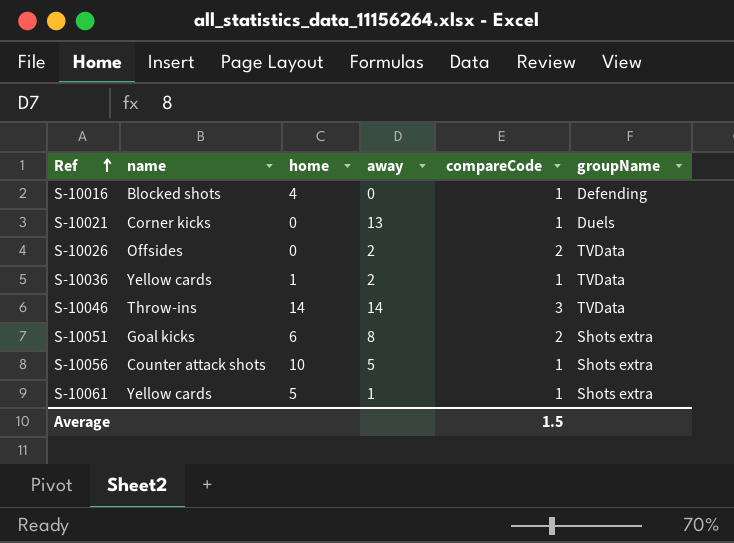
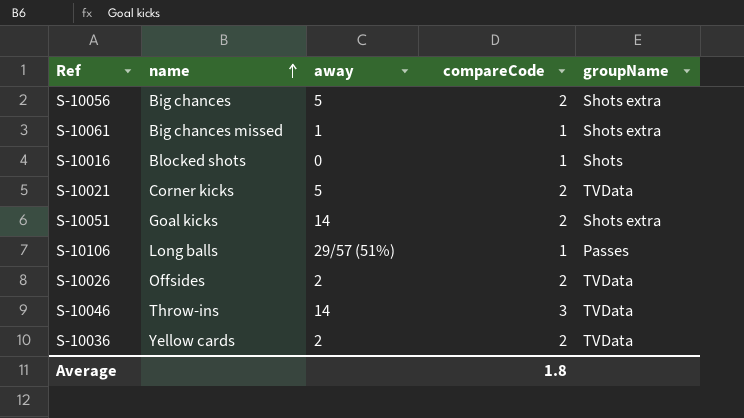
row order: Ref ascending -> name ascending
column home | position: 3 -> none
S-10056 | name: Counter attack shots -> Big chances
S-10056 | compareCode: 1 -> 2
S-10061 | name: Yellow cards -> Big chances missed
S-10016 | groupName: Defending -> Shots
S-10021 | away: 13 -> 5
S-10021 | compareCode: 1 -> 2
S-10021 | groupName: Duels -> TVData
S-10051 | away: 8 -> 14
row S-10106: none -> Long balls | 29/57 (51%) | 1 | Passes
S-10036 | compareCode: 1 -> 2
Average | compareCode: 1.5 -> 1.8

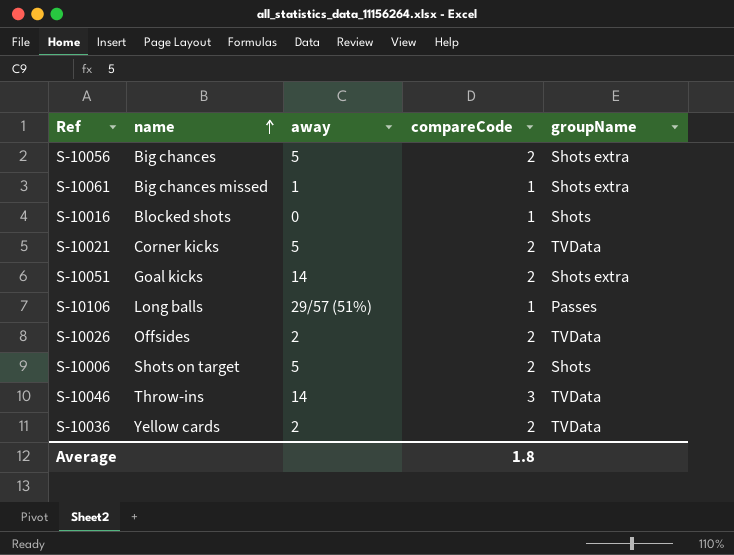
row S-10006: none -> Shots on target | 5 | 2 | Shots

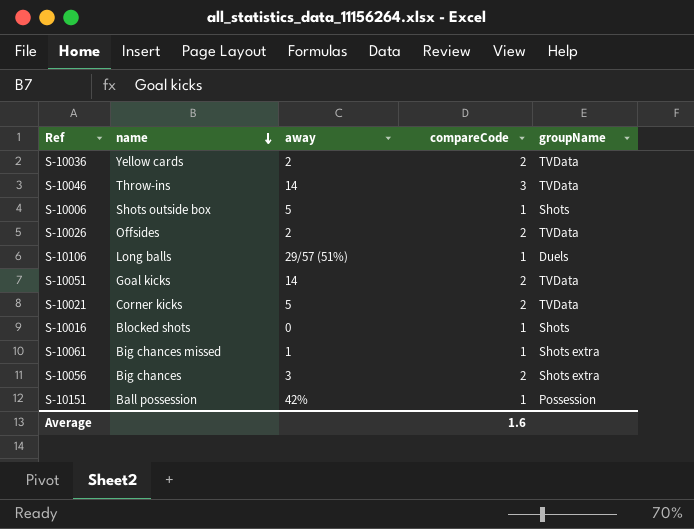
row order: name ascending -> name descending
S-10006 | name: Shots on target -> Shots outside box
S-10006 | compareCode: 2 -> 1
S-10106 | groupName: Passes -> Duels
S-10051 | groupName: Shots extra -> TVData
S-10056 | away: 5 -> 3
row S-10151: none -> Ball possession | 42% | 1 | Possession
Average | compareCode: 1.8 -> 1.6

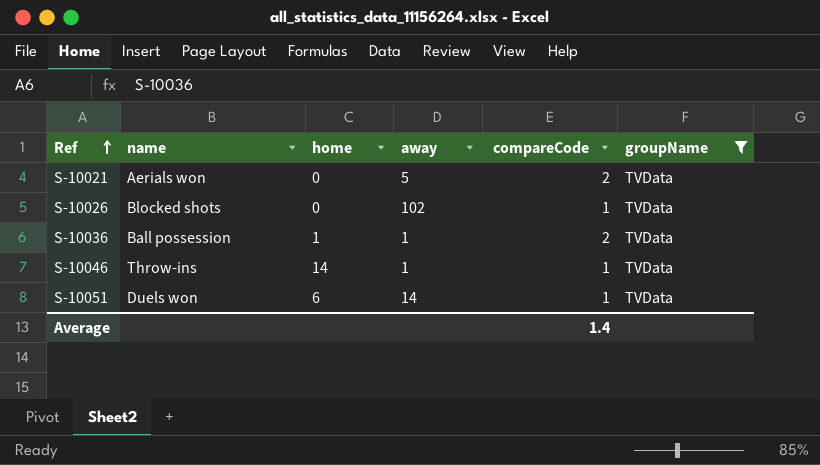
filter: none -> groupName = TVData
row order: name descending -> Ref ascending
column home | position: none -> 3
S-10021 | name: Corner kicks -> Aerials won
S-10026 | name: Offsides -> Blocked shots
S-10026 | away: 2 -> 102
S-10026 | compareCode: 2 -> 1
S-10036 | name: Yellow cards -> Ball possession
S-10036 | away: 2 -> 1
S-10046 | away: 14 -> 1
S-10046 | compareCode: 3 -> 1
S-10051 | name: Goal kicks -> Duels won
S-10051 | compareCode: 2 -> 1
Average | compareCode: 1.6 -> 1.4

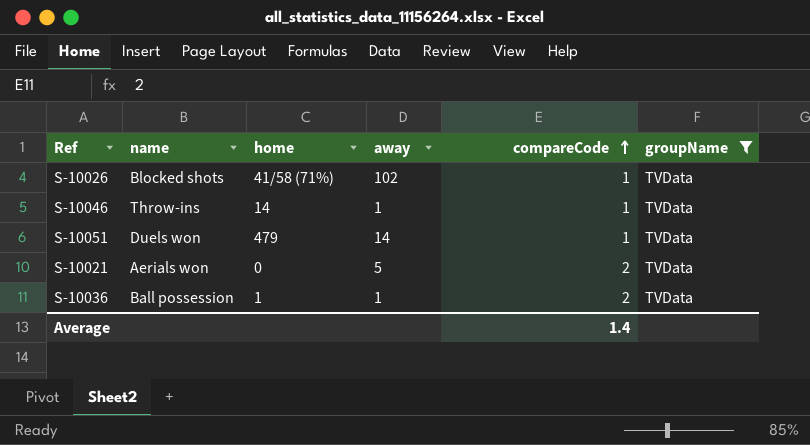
row order: Ref ascending -> compareCode ascending
S-10026 | home: 0 -> 41/58 (71%)
S-10051 | home: 6 -> 479

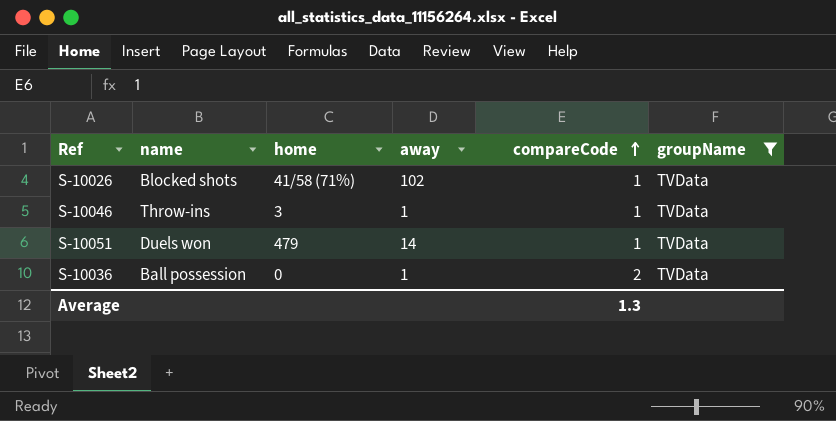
row S-10021: Aerials won | 0 | 5 | 2 | TVData -> none
S-10046 | home: 14 -> 3
S-10036 | home: 1 -> 0
Average | compareCode: 1.4 -> 1.3

